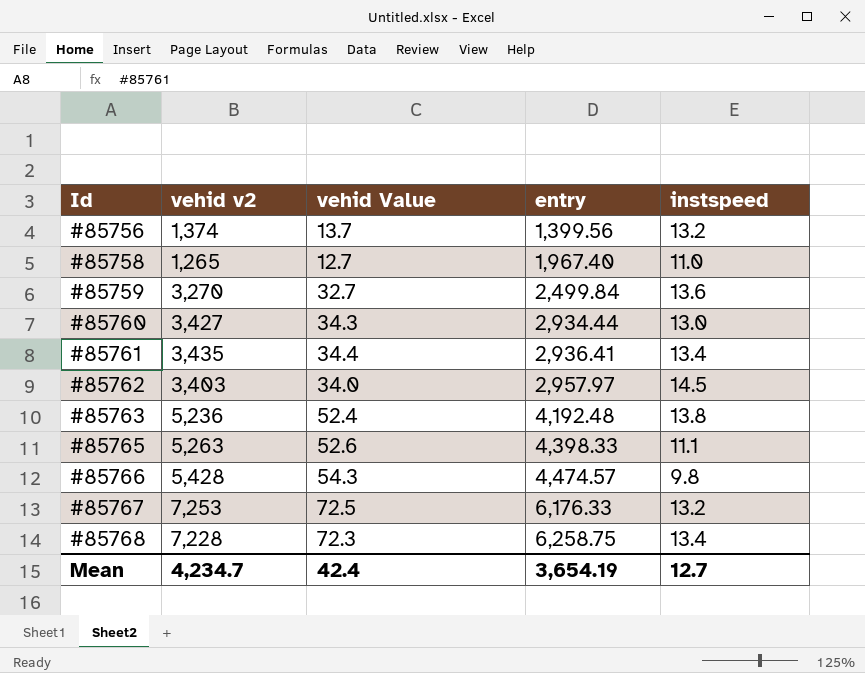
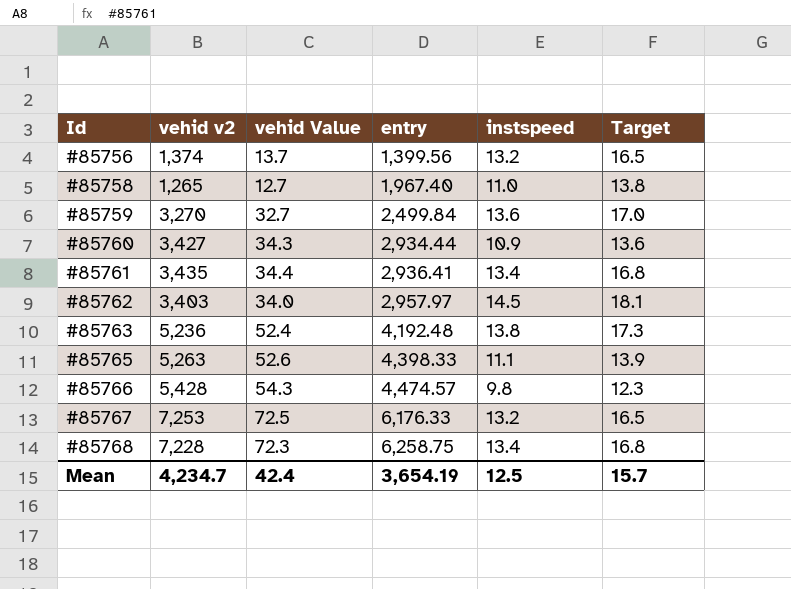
column Target | formula: none -> [instspeed] * 1.25
#85760 | instspeed: 13.0 -> 10.9
Mean | instspeed: 12.7 -> 12.5

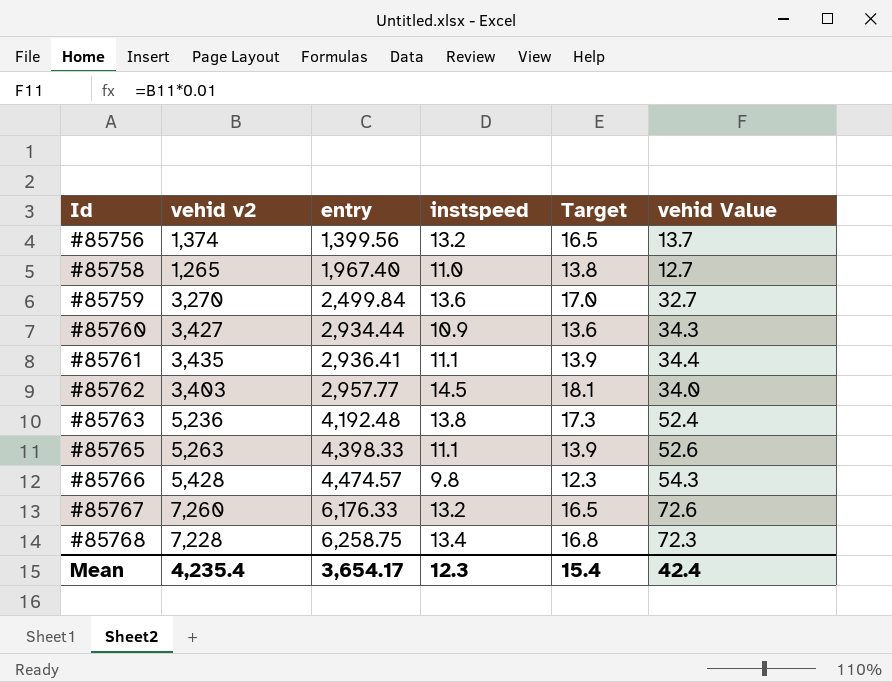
column vehid Value | position: 3 -> 6
#85761 | instspeed: 13.4 -> 11.1
#85761 | Target: 16.8 -> 13.9
#85762 | entry: 2,957.97 -> 2,957.77
#85767 | vehid v2: 7,253 -> 7,260
#85767 | vehid Value: 72.5 -> 72.6
Mean | vehid v2: 4,234.7 -> 4,235.4
Mean | entry: 3,654.19 -> 3,654.17
Mean | instspeed: 12.5 -> 12.3
Mean | Target: 15.7 -> 15.4

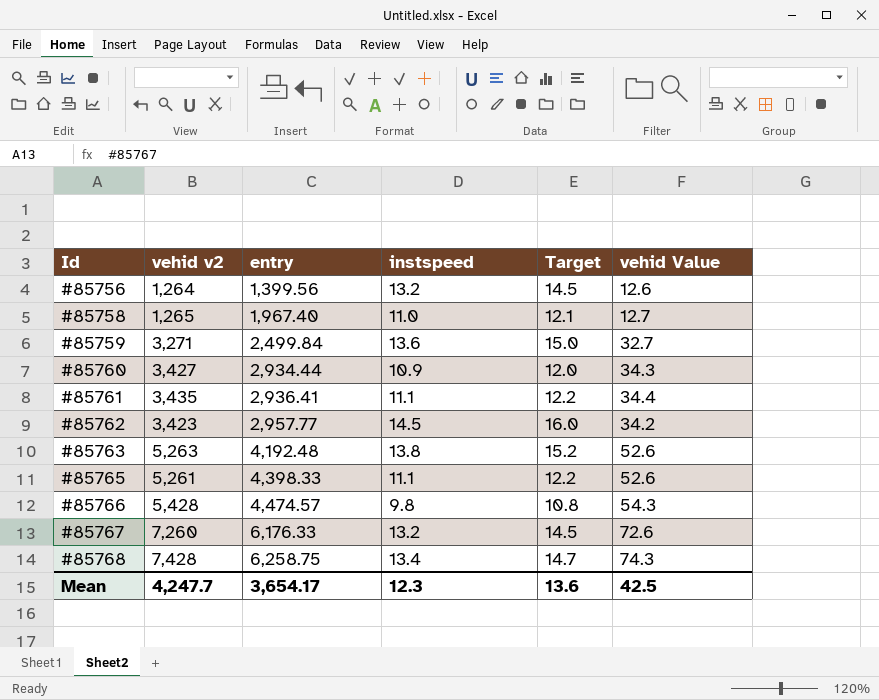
column Target | formula: [instspeed] * 1.25 -> [instspeed] * 1.1
#85756 | vehid v2: 1,374 -> 1,264
#85756 | vehid Value: 13.7 -> 12.6
#85759 | vehid v2: 3,270 -> 3,271
#85762 | vehid v2: 3,403 -> 3,423
#85762 | vehid Value: 34.0 -> 34.2
#85763 | vehid v2: 5,236 -> 5,263
#85763 | vehid Value: 52.4 -> 52.6
#85765 | vehid v2: 5,263 -> 5,261
#85768 | vehid v2: 7,228 -> 7,428
#85768 | vehid Value: 72.3 -> 74.3
Mean | vehid v2: 4,235.4 -> 4,247.7
Mean | Target: 15.4 -> 13.6
Mean | vehid Value: 42.4 -> 42.5

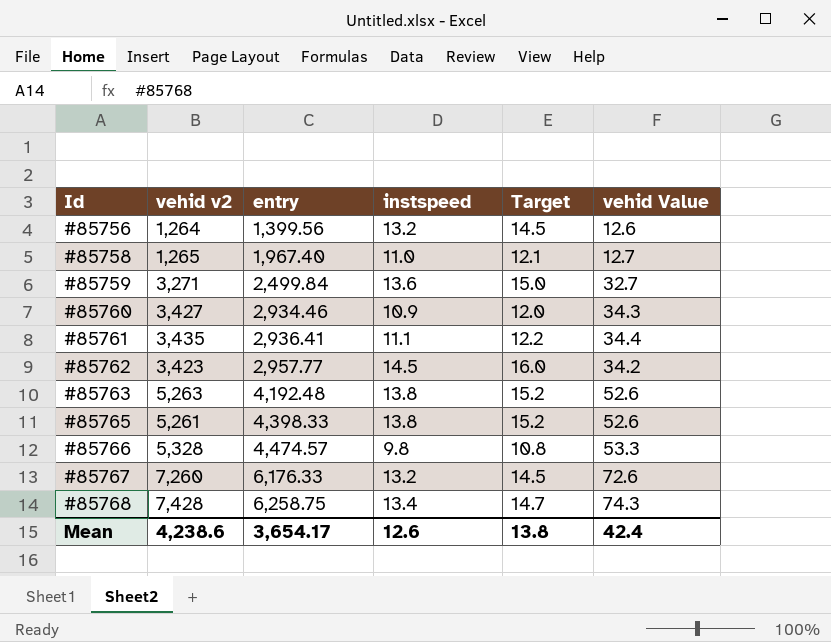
#85760 | entry: 2,934.44 -> 2,934.46
#85765 | instspeed: 11.1 -> 13.8
#85765 | Target: 12.2 -> 15.2
#85766 | vehid v2: 5,428 -> 5,328
#85766 | vehid Value: 54.3 -> 53.3
Mean | vehid v2: 4,247.7 -> 4,238.6
Mean | instspeed: 12.3 -> 12.6
Mean | Target: 13.6 -> 13.8
Mean | vehid Value: 42.5 -> 42.4

